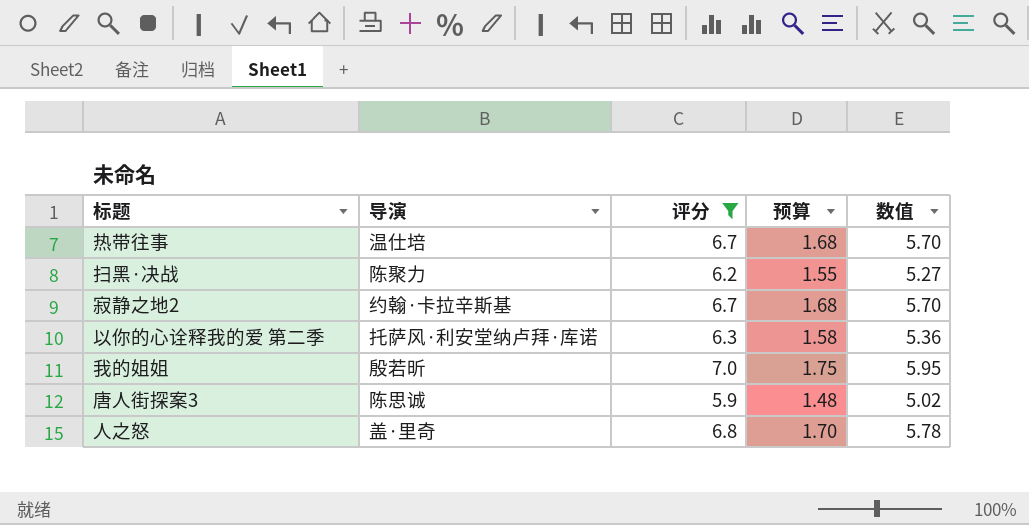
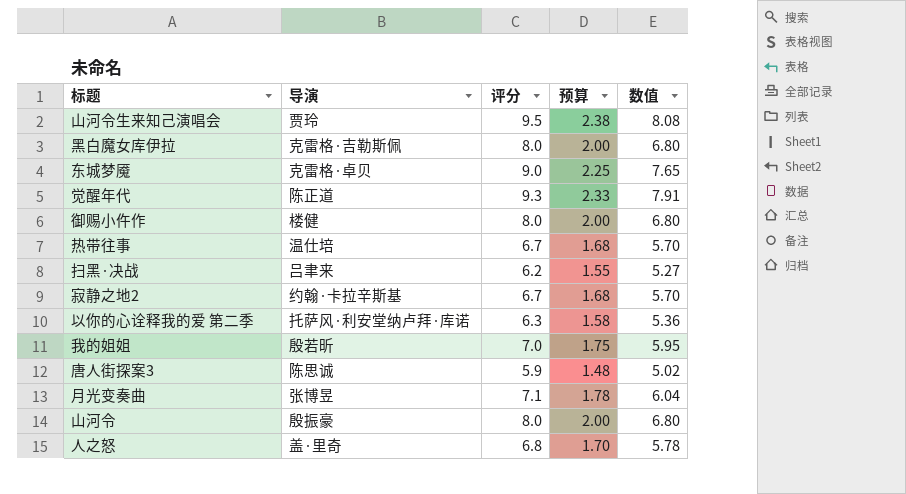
filter: 评分 <= 7.0 -> none
扫黑·决战 | 导演: 陈聚力 -> 吕聿来

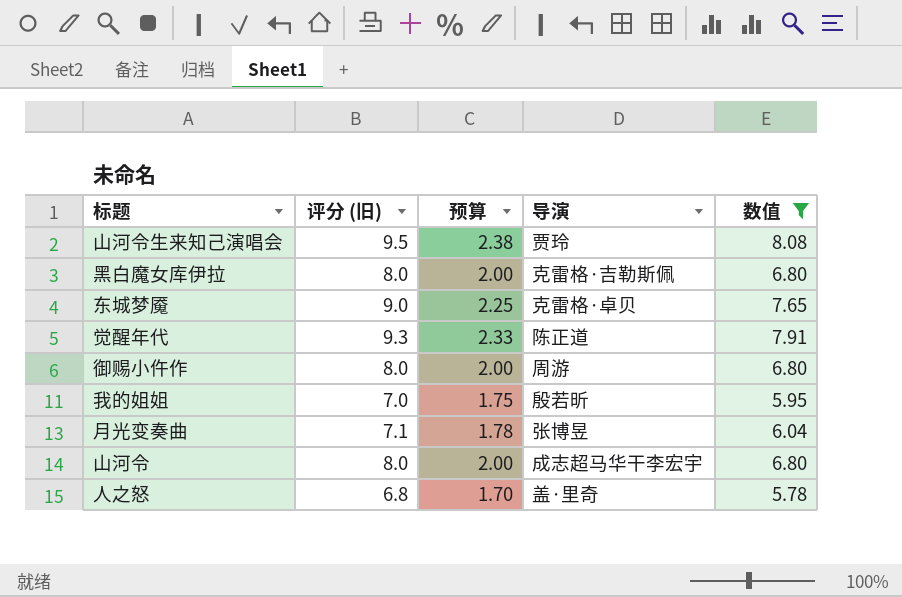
filter: none -> 数值 >= 5.78
column name: 评分 -> 评分 (旧)
column 导演 | position: 2 -> 4
御赐小仵作 | 导演: 楼健 -> 周游
山河令 | 导演: 殷振豪 -> 成志超马华干李宏宇

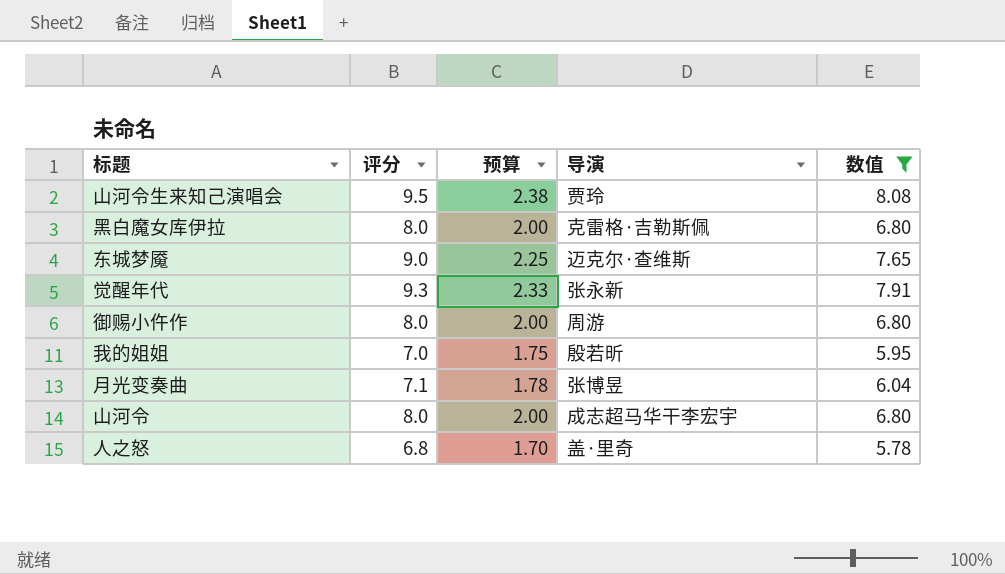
column name: 评分 (旧) -> 评分
东城梦魇 | 导演: 克雷格·卓贝 -> 迈克尔·查维斯
觉醒年代 | 导演: 陈正道 -> 张永新

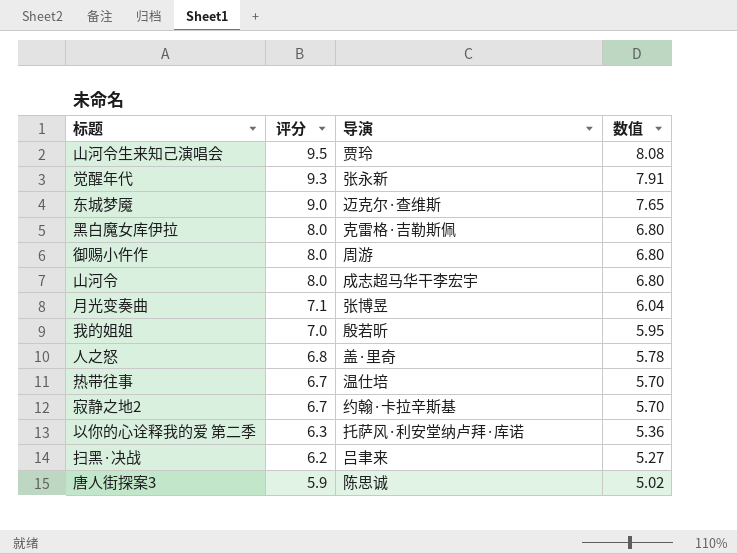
filter: 数值 >= 5.78 -> none
row order: none -> 评分 descending
column 预算 | formula: [评分] * 0.25 -> none

